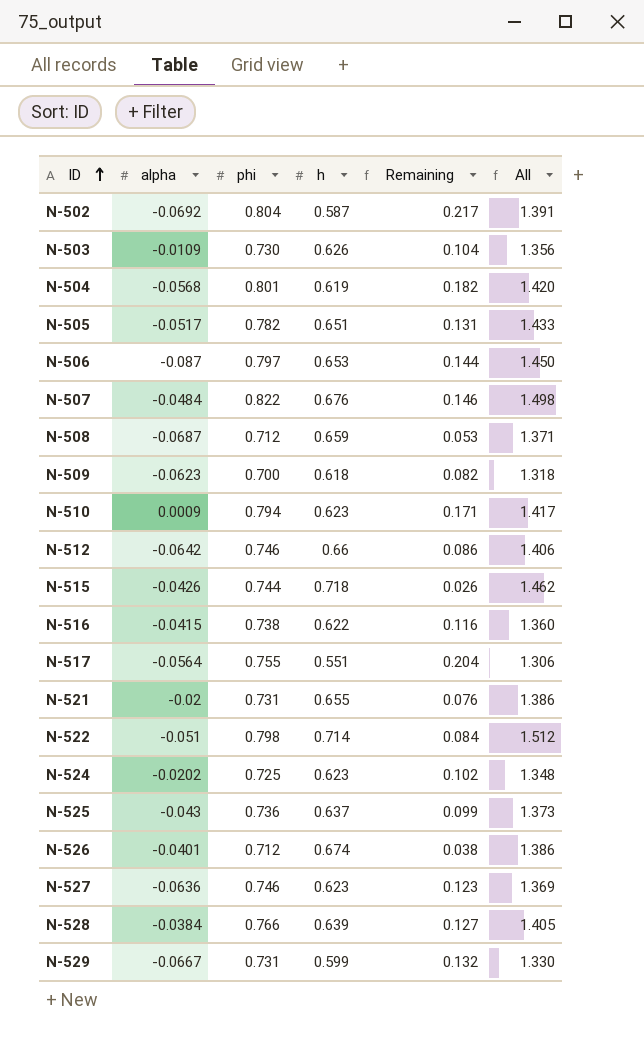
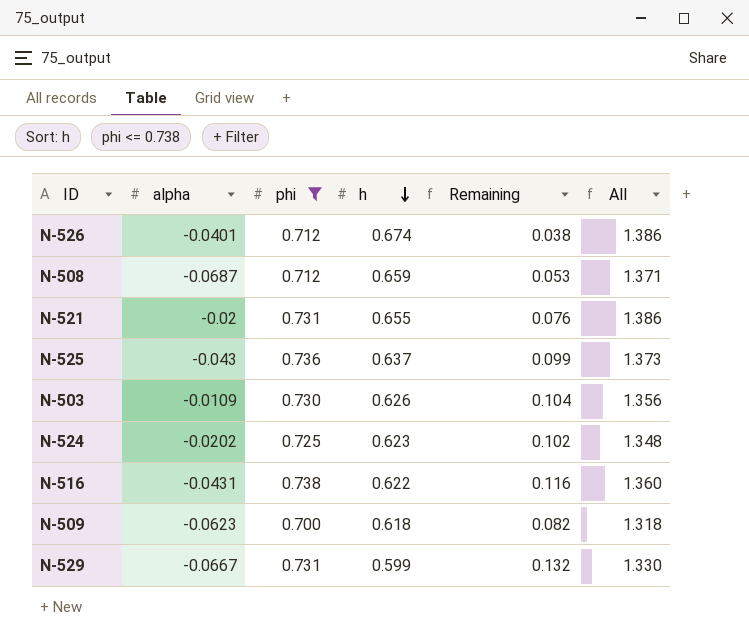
filter: none -> phi <= 0.738
row order: ID ascending -> h descending
N-516 | alpha: -0.0415 -> -0.0431

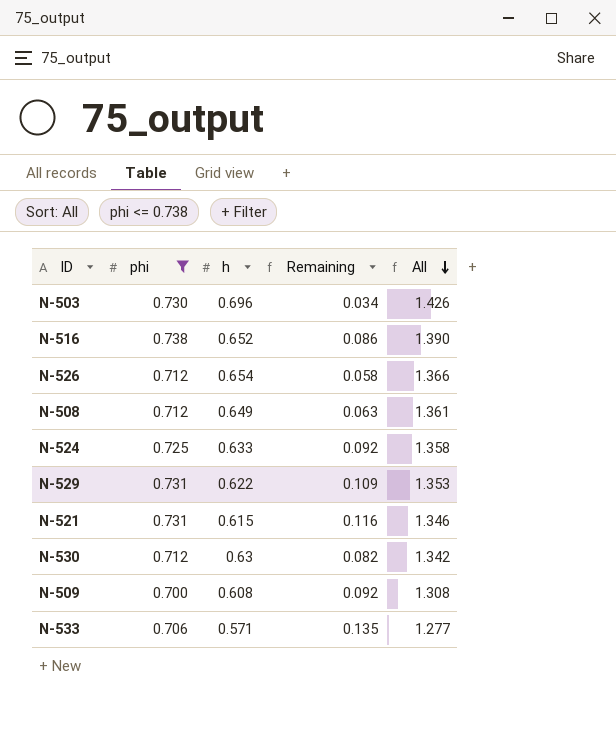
row order: h descending -> All descending
column alpha | position: 2 -> none
row N-525: -0.043 | 0.736 | 0.637 | 0.099 | 1.373 -> none
N-503 | h: 0.626 -> 0.696
N-503 | Remaining: 0.104 -> 0.034
N-503 | All: 1.356 -> 1.426
N-516 | h: 0.622 -> 0.652
N-516 | Remaining: 0.116 -> 0.086
N-516 | All: 1.360 -> 1.390
N-526 | h: 0.674 -> 0.654
N-526 | Remaining: 0.038 -> 0.058
N-526 | All: 1.386 -> 1.366
N-508 | h: 0.659 -> 0.649
N-508 | Remaining: 0.053 -> 0.063
N-508 | All: 1.371 -> 1.361
N-524 | h: 0.623 -> 0.633
N-524 | Remaining: 0.102 -> 0.092
N-524 | All: 1.348 -> 1.358
N-529 | h: 0.599 -> 0.622
N-529 | Remaining: 0.132 -> 0.109
N-529 | All: 1.330 -> 1.353
N-521 | h: 0.655 -> 0.615
N-521 | Remaining: 0.076 -> 0.116
N-521 | All: 1.386 -> 1.346
row N-530: none -> 0.712 | 0.63 | 0.082 | 1.342
N-509 | h: 0.618 -> 0.608
N-509 | Remaining: 0.082 -> 0.092
N-509 | All: 1.318 -> 1.308
row N-533: none -> 0.706 | 0.571 | 0.135 | 1.277

